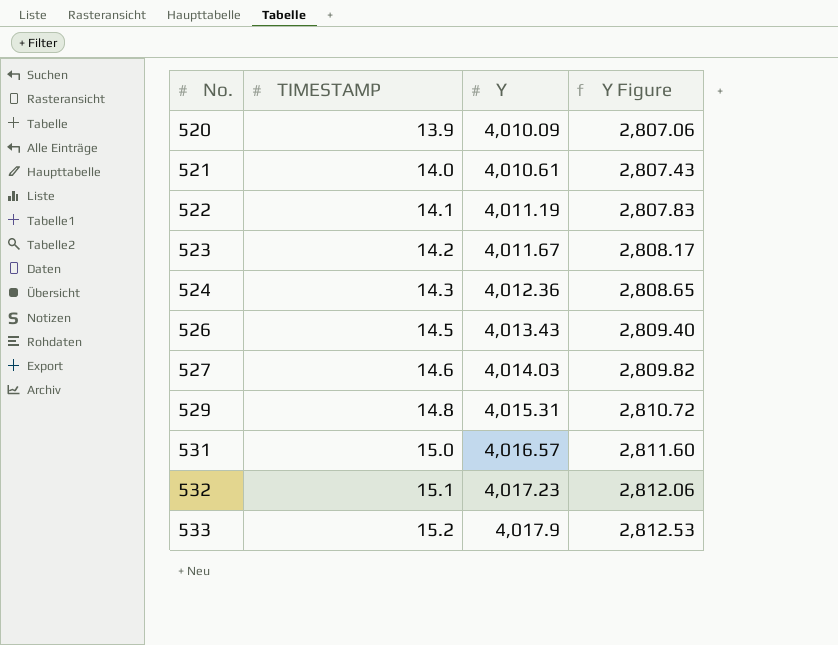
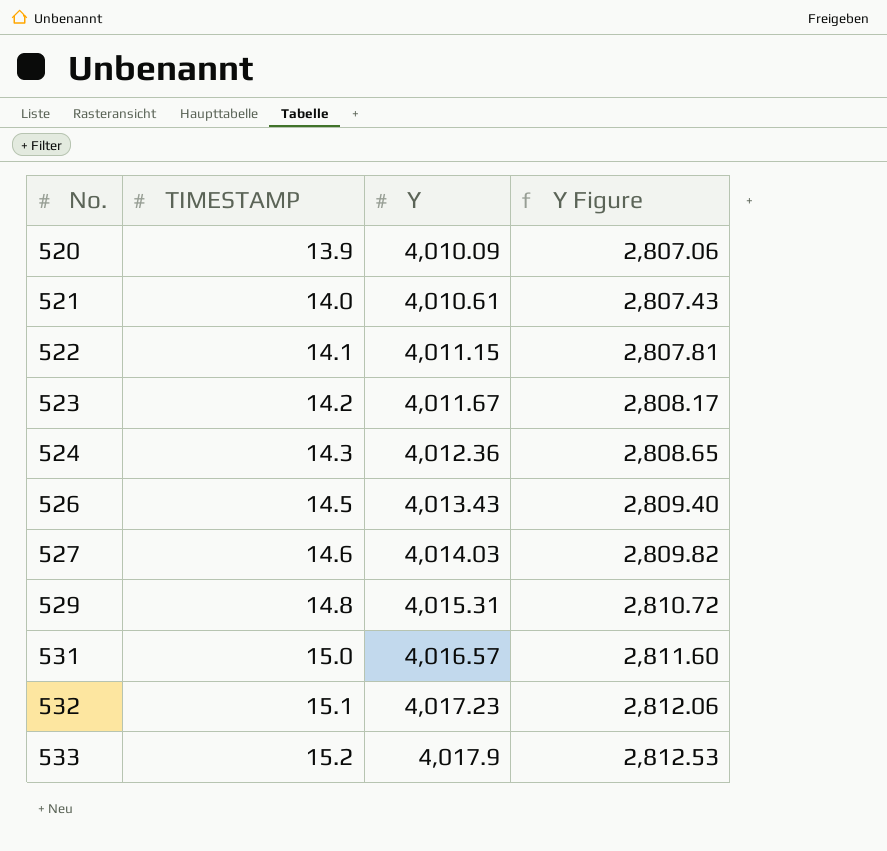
522 | Y: 4,011.19 -> 4,011.15
522 | Y Figure: 2,807.83 -> 2,807.81

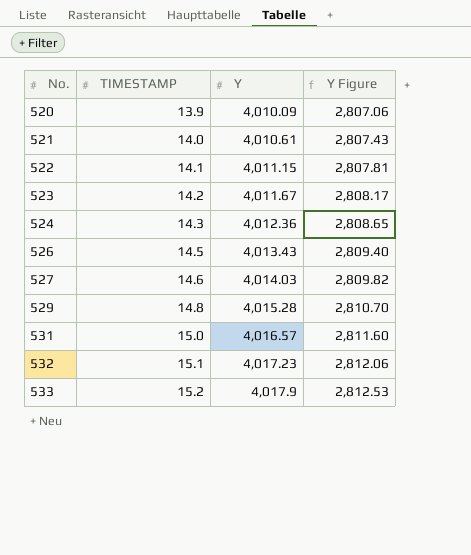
529 | Y: 4,015.31 -> 4,015.28
529 | Y Figure: 2,810.72 -> 2,810.70

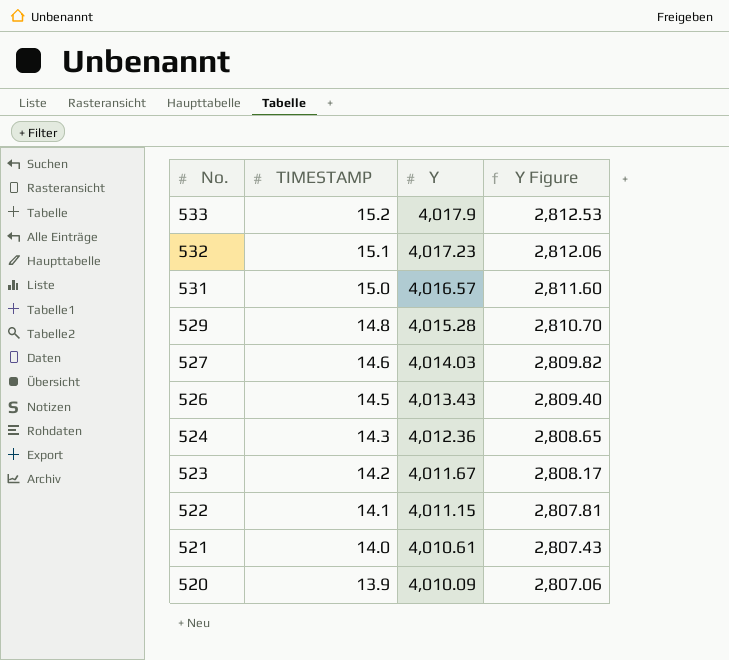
row order: No. ascending -> No. descending

